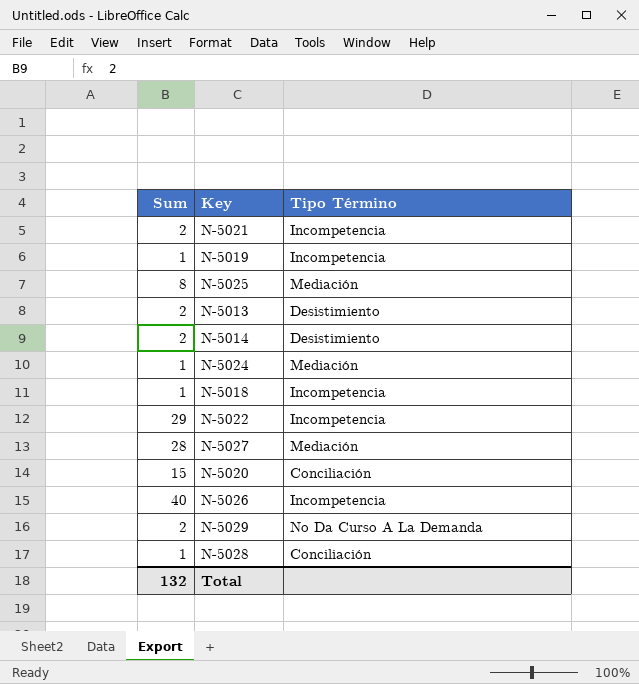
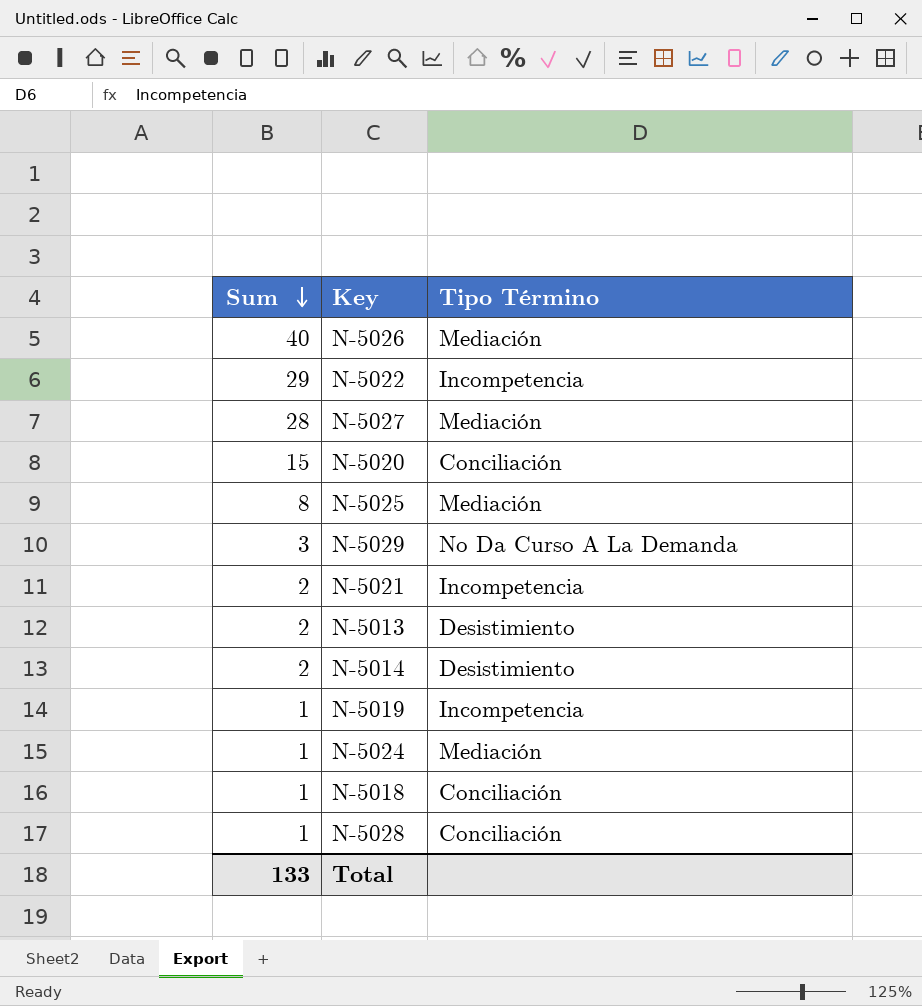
row order: none -> Sum descending
N-5026 | Tipo Término: Incompetencia -> Mediación
N-5029 | Sum: 2 -> 3
N-5018 | Tipo Término: Incompetencia -> Conciliación
Total | Sum: 132 -> 133

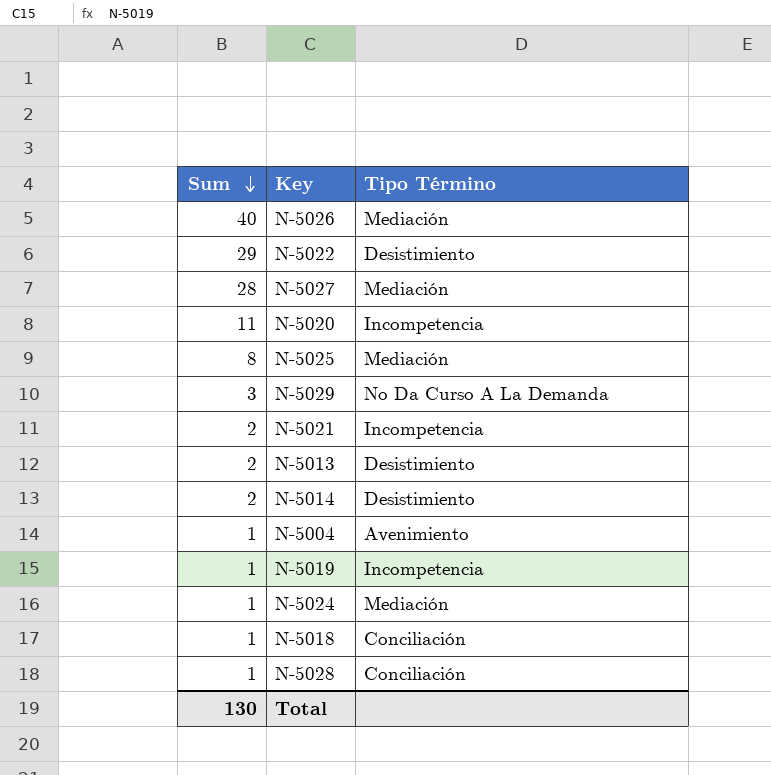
N-5022 | Tipo Término: Incompetencia -> Desistimiento
N-5020 | Sum: 15 -> 11
N-5020 | Tipo Término: Conciliación -> Incompetencia
row N-5004: none -> 1 | Avenimiento
Total | Sum: 133 -> 130

